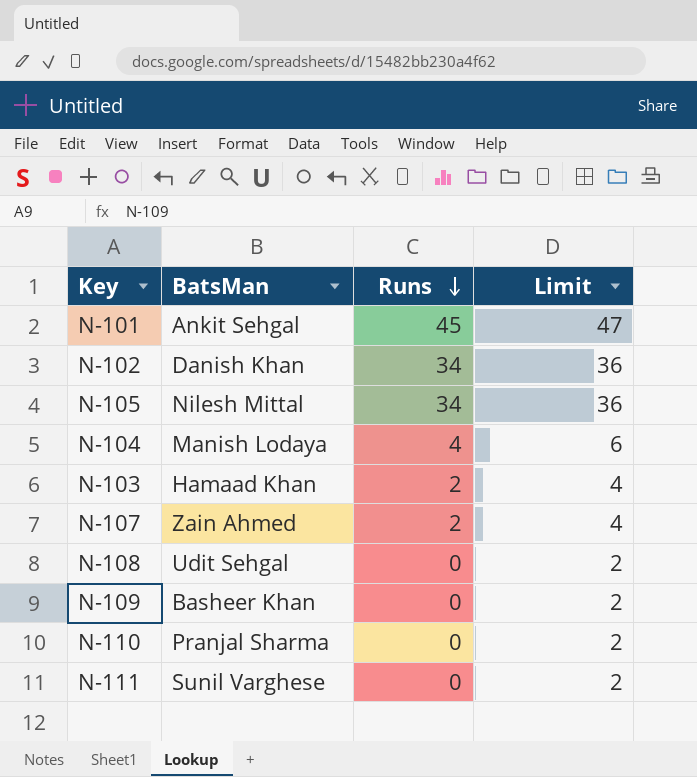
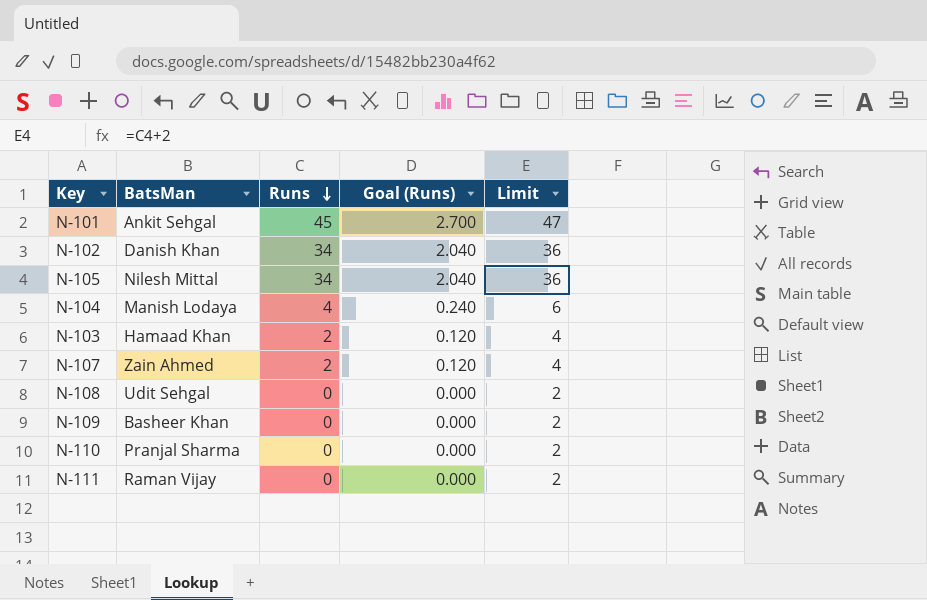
column Goal (Runs) | formula: none -> [Runs] * 0.06
N-111 | BatsMan: Sunil Varghese -> Raman Vijay

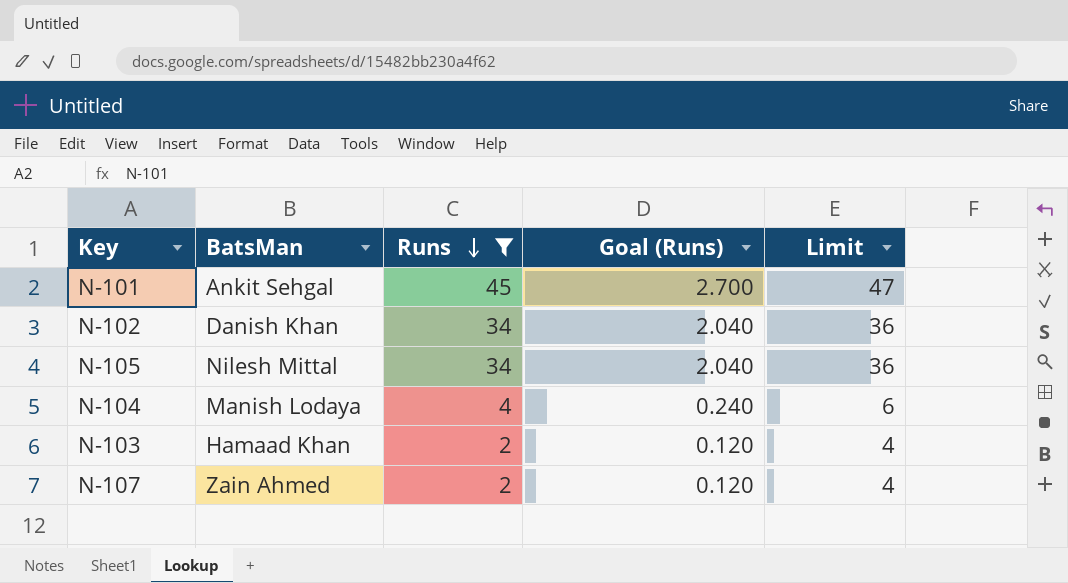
filter: none -> Runs != 0

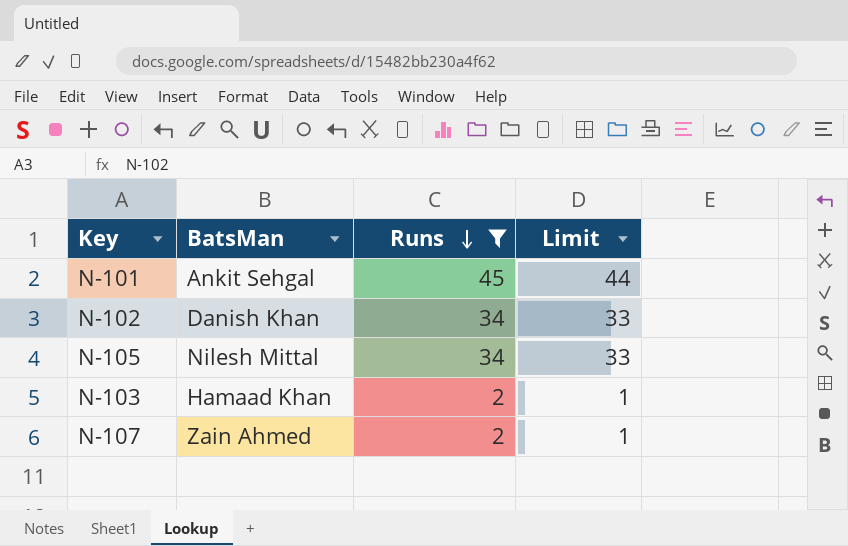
column Goal (Runs) | formula: [Runs] * 0.06 -> none
column Limit | formula: [Runs] + 2 -> [Runs] - 1
row N-104: Manish Lodaya | 4 | 0.240 | 6 -> none

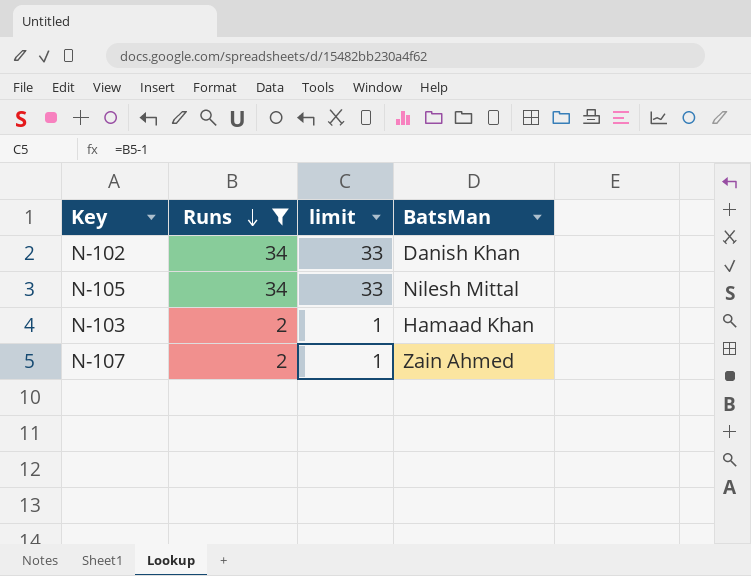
column name: Limit -> limit
column BatsMan | position: 2 -> 4
row N-101: Ankit Sehgal | 45 | 44 -> none

